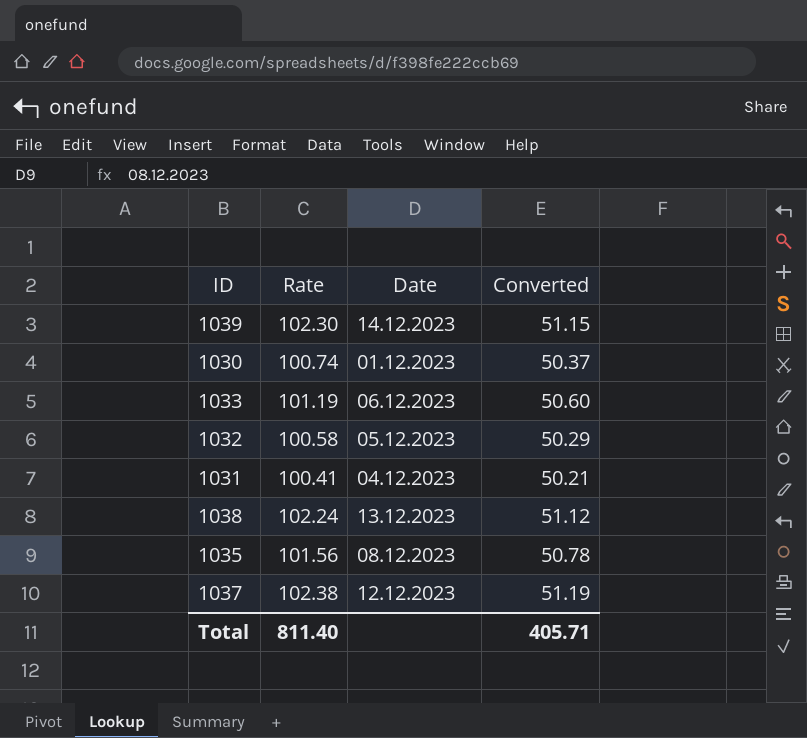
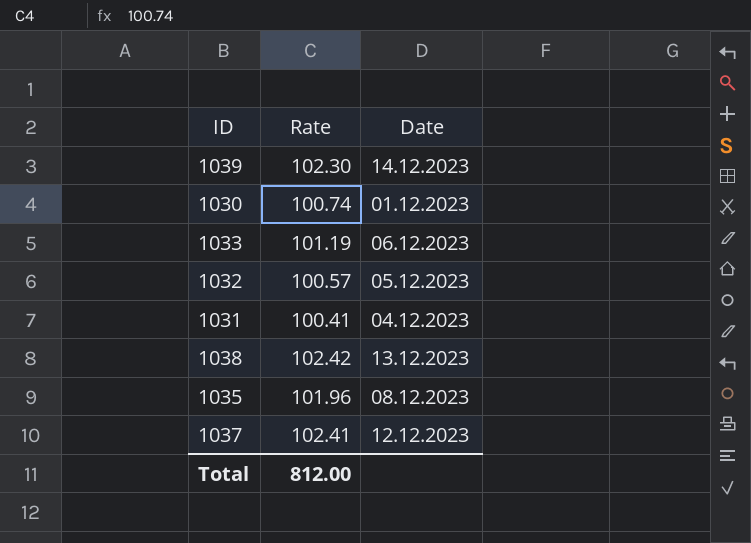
column Converted | formula: [Rate] * 0.5 -> none
1032 | Rate: 100.58 -> 100.57
1038 | Rate: 102.24 -> 102.42
1035 | Rate: 101.56 -> 101.96
1037 | Rate: 102.38 -> 102.41
Total | Rate: 811.40 -> 812.00

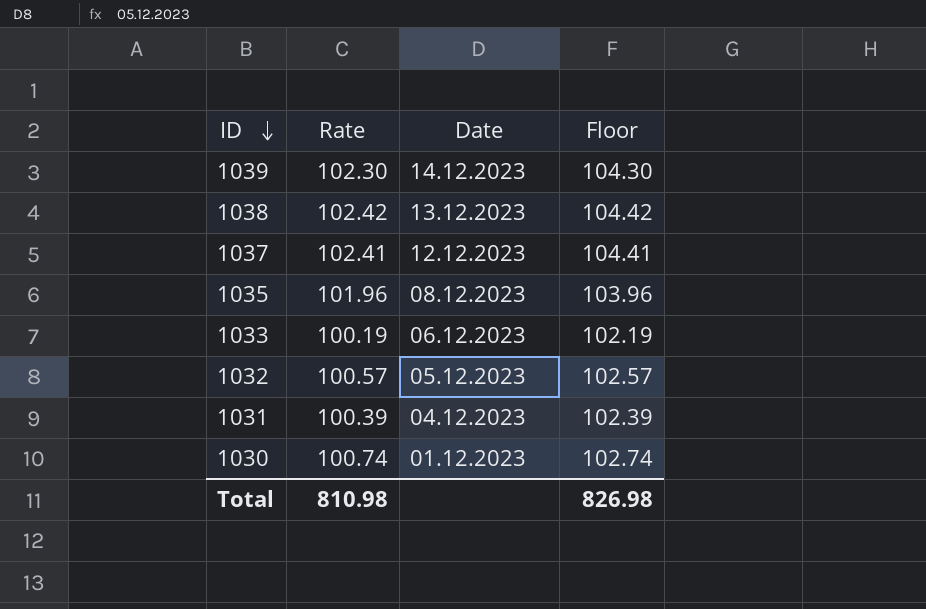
row order: none -> ID descending
column Floor | formula: none -> [Rate] + 2
1033 | Rate: 101.19 -> 100.19
1031 | Rate: 100.41 -> 100.39
Total | Rate: 812.00 -> 810.98

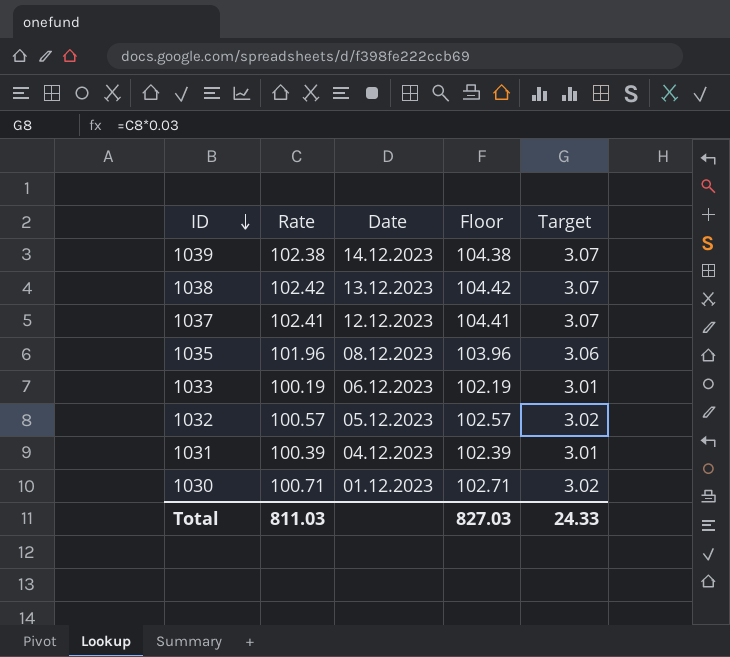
column Target | formula: none -> [Rate] * 0.03
1039 | Rate: 102.30 -> 102.38
1039 | Floor: 104.30 -> 104.38
1030 | Rate: 100.74 -> 100.71
1030 | Floor: 102.74 -> 102.71
Total | Rate: 810.98 -> 811.03
Total | Floor: 826.98 -> 827.03

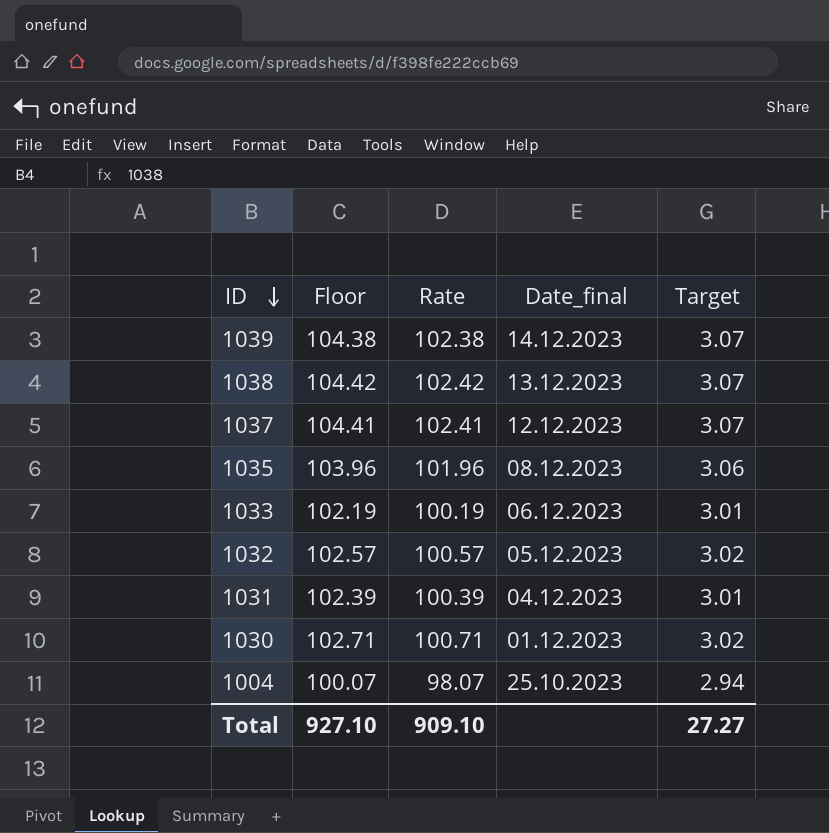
column Floor | position: 4 -> 2
column name: Date -> Date_final
row 1004: none -> 100.07 | 98.07 | 25.10.2023 | 2.94
Total | Floor: 827.03 -> 927.10
Total | Rate: 811.03 -> 909.10
Total | Target: 24.33 -> 27.27

